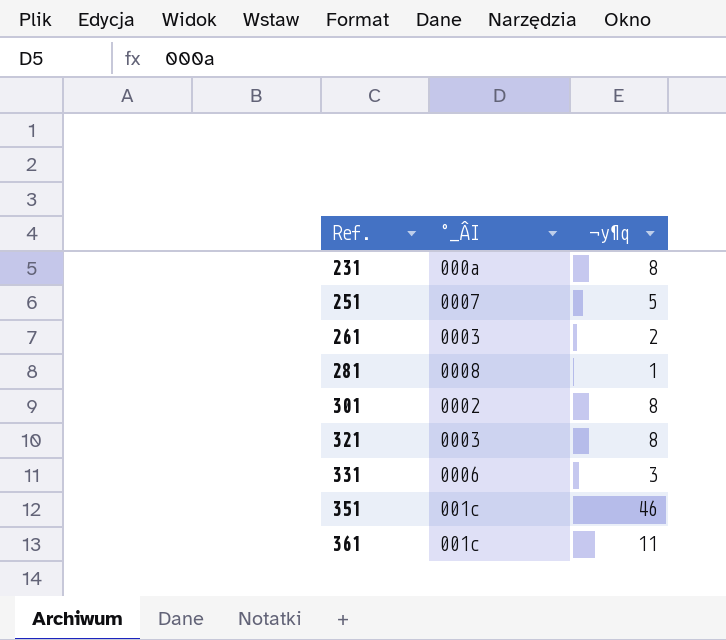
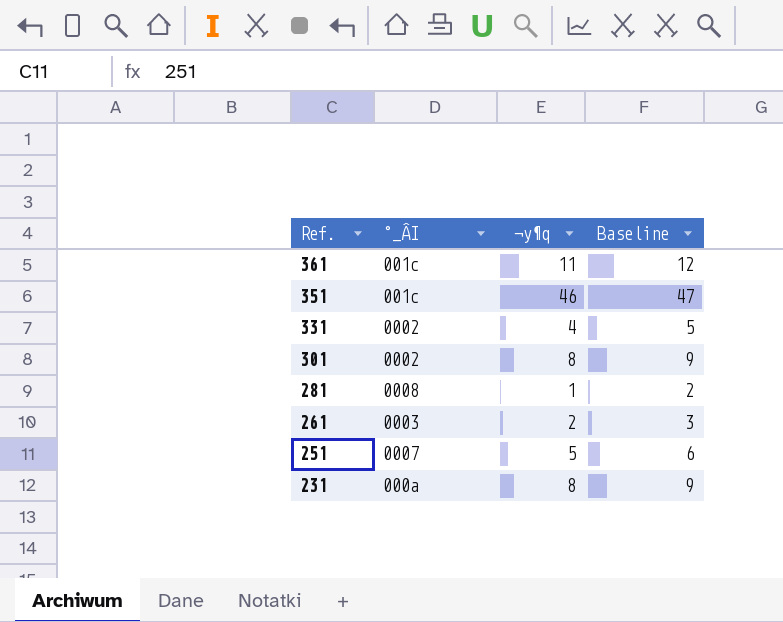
row order: Ref. ascending -> Ref. descending
column Baseline | formula: none -> [¬y¶q] + 1
row 321: 0003 | 8 -> none
331 | °_ÂI: 0006 -> 0002
331 | ¬y¶q: 3 -> 4

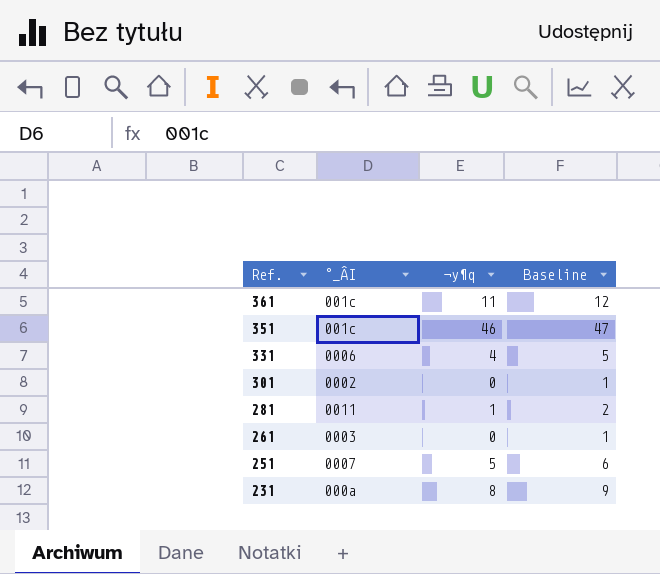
331 | °_ÂI: 0002 -> 0006
301 | ¬y¶q: 8 -> 0
301 | Baseline: 9 -> 1
281 | °_ÂI: 0008 -> 0011
261 | ¬y¶q: 2 -> 0
261 | Baseline: 3 -> 1

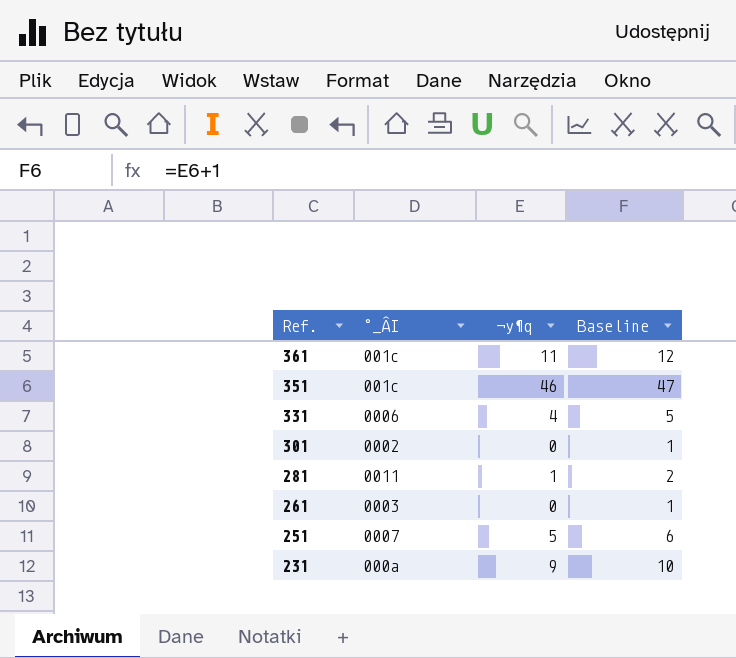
231 | ¬y¶q: 8 -> 9
231 | Baseline: 9 -> 10

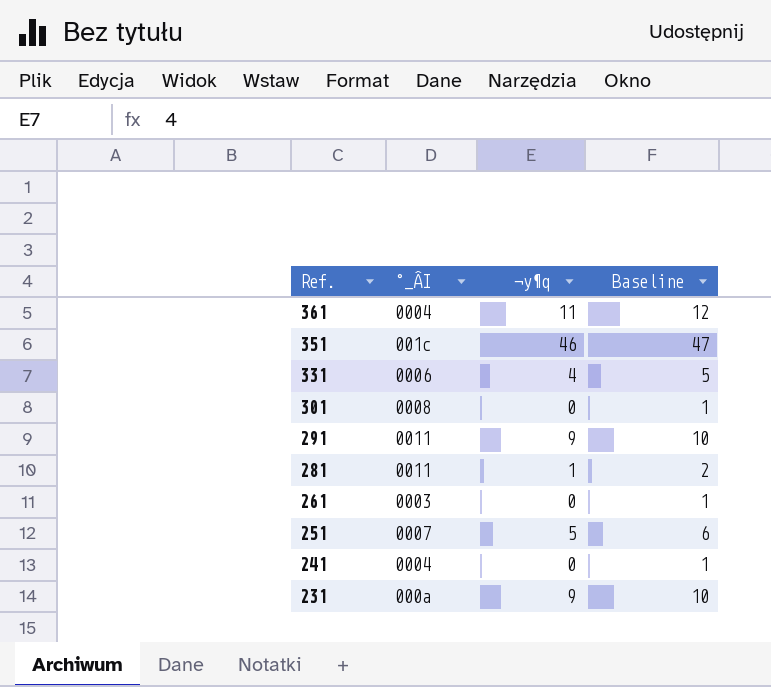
361 | °_ÂI: 001c -> 0004
301 | °_ÂI: 0002 -> 0008
row 291: none -> 0011 | 9 | 10
row 241: none -> 0004 | 0 | 1

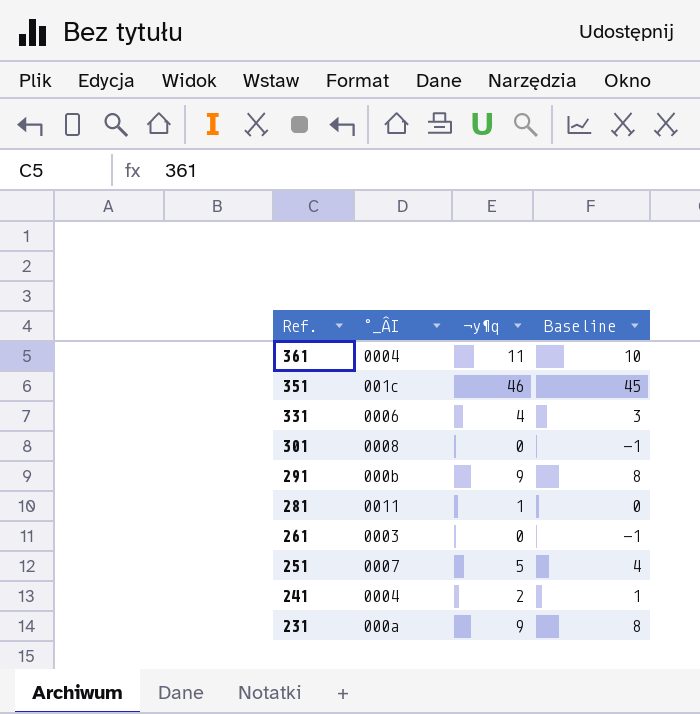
column Baseline | formula: [¬y¶q] + 1 -> [¬y¶q] - 1
291 | °_ÂI: 0011 -> 000b
241 | ¬y¶q: 0 -> 2

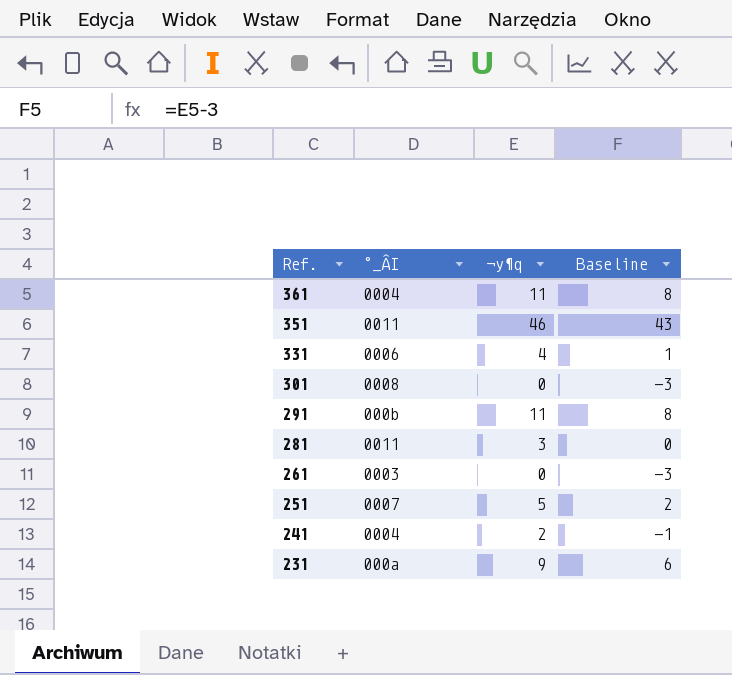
column Baseline | formula: [¬y¶q] - 1 -> [¬y¶q] - 3
351 | °_ÂI: 001c -> 0011
291 | ¬y¶q: 9 -> 11
281 | ¬y¶q: 1 -> 3

